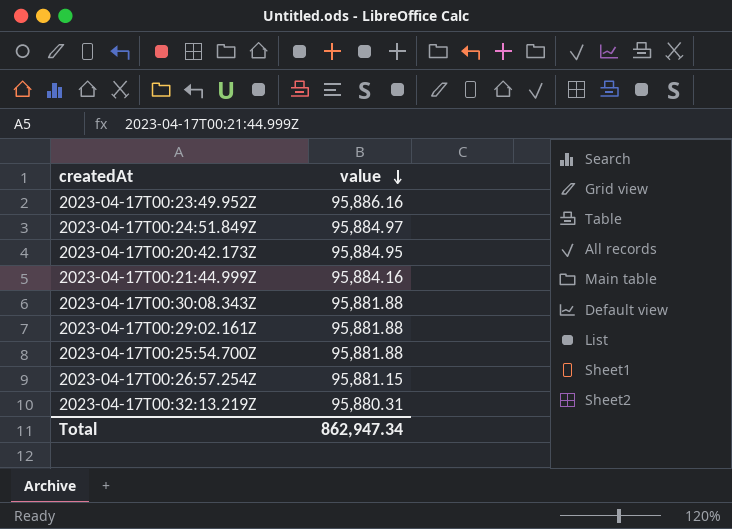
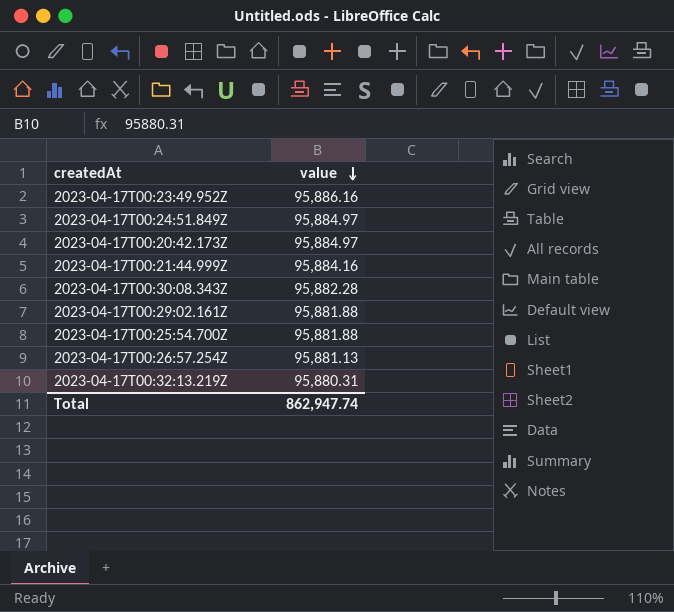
2023-04-17T00:20:42.173Z | value: 95,884.95 -> 95,884.97
2023-04-17T00:30:08.343Z | value: 95,881.88 -> 95,882.28
2023-04-17T00:26:57.254Z | value: 95,881.15 -> 95,881.13
Total | value: 862,947.34 -> 862,947.74

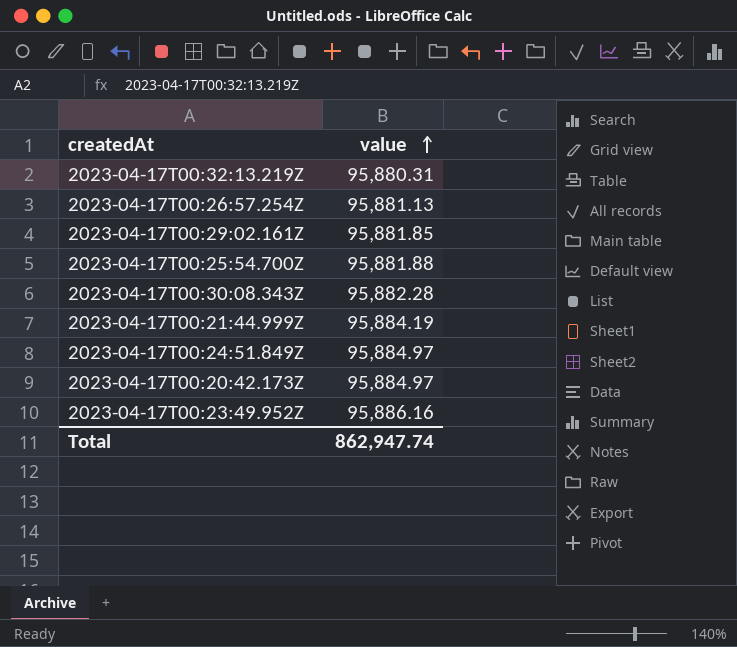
row order: value descending -> value ascending
2023-04-17T00:29:02.161Z | value: 95,881.88 -> 95,881.85
2023-04-17T00:21:44.999Z | value: 95,884.16 -> 95,884.19

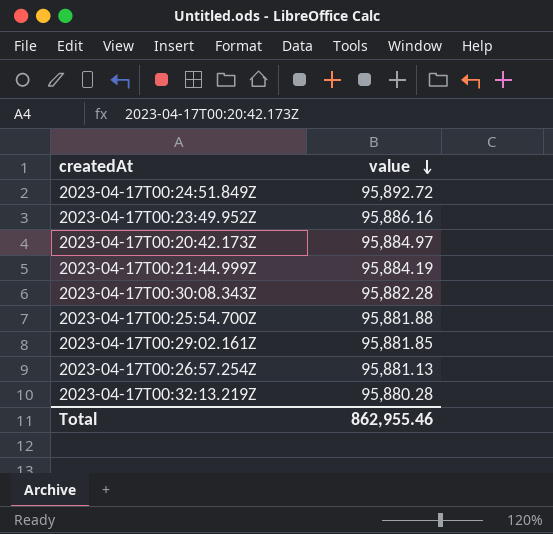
row order: value ascending -> value descending
2023-04-17T00:24:51.849Z | value: 95,884.97 -> 95,892.72
2023-04-17T00:32:13.219Z | value: 95,880.31 -> 95,880.28
Total | value: 862,947.74 -> 862,955.46

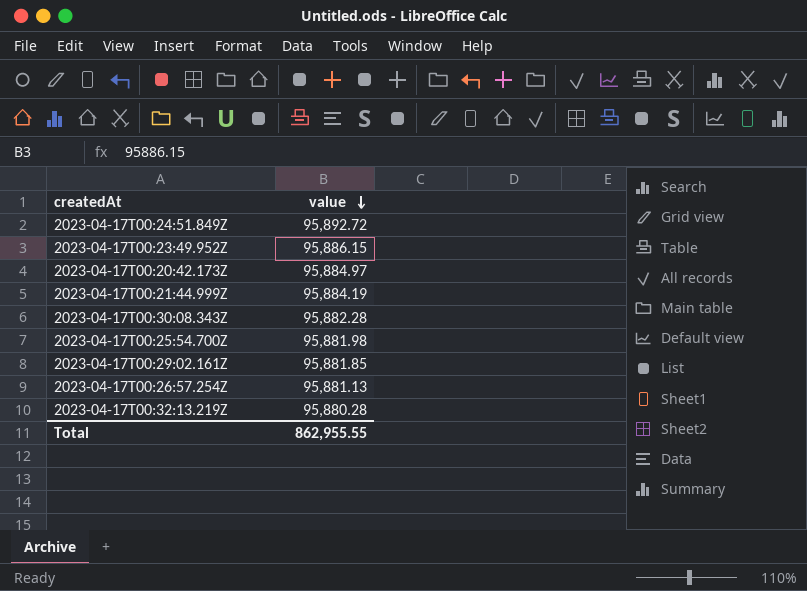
2023-04-17T00:23:49.952Z | value: 95,886.16 -> 95,886.15
2023-04-17T00:25:54.700Z | value: 95,881.88 -> 95,881.98
Total | value: 862,955.46 -> 862,955.55

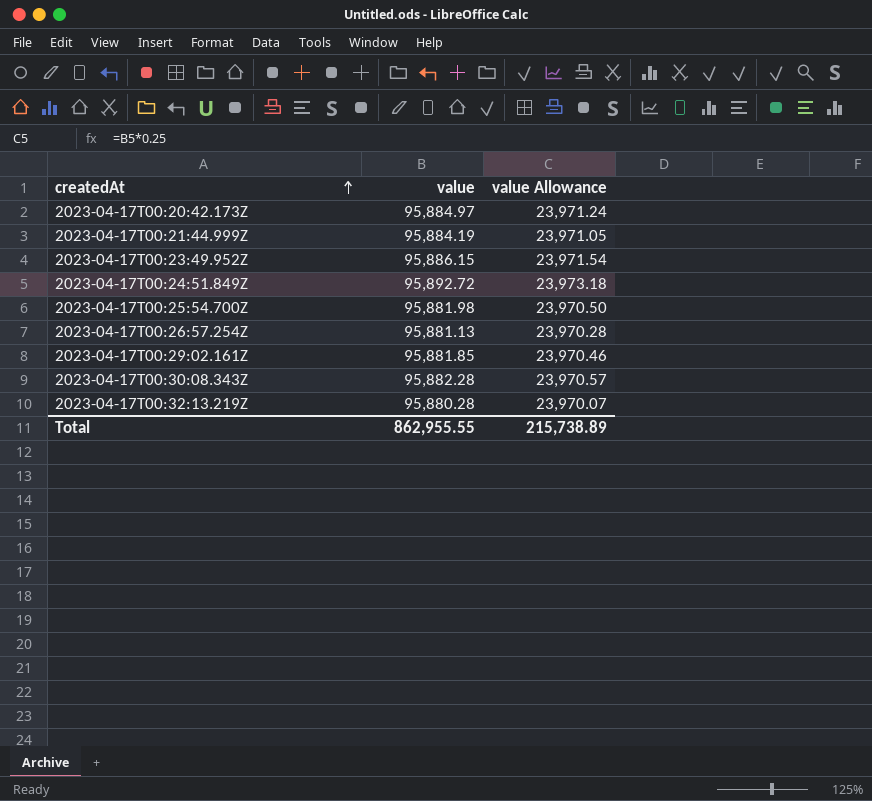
row order: value descending -> createdAt ascending
column value Allowance | formula: none -> [value] * 0.25

